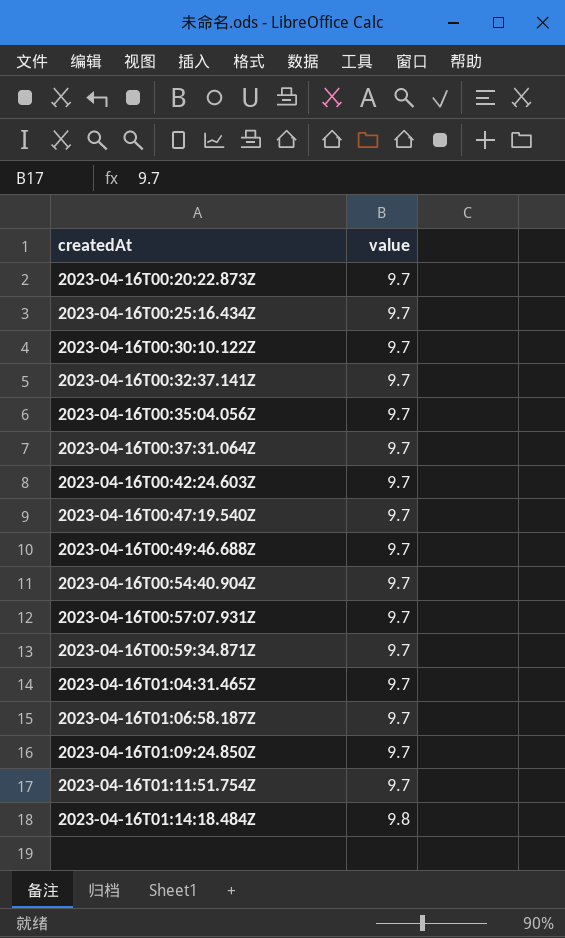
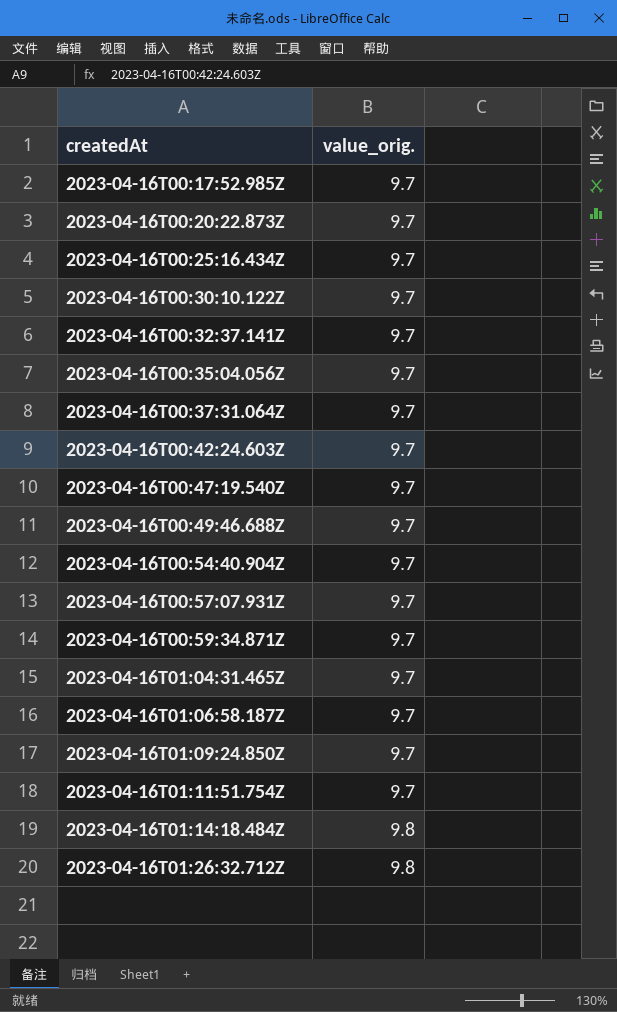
column name: value -> value_orig.
row 2023-04-16T00:17:52.985Z: none -> 9.7
row 2023-04-16T01:26:32.712Z: none -> 9.8

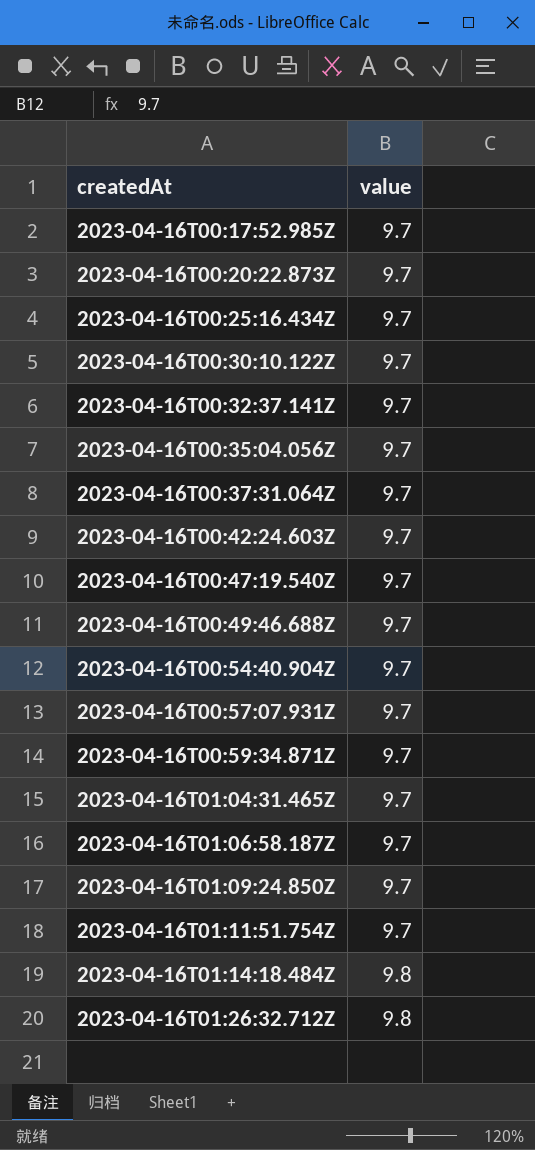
column name: value_orig. -> value

